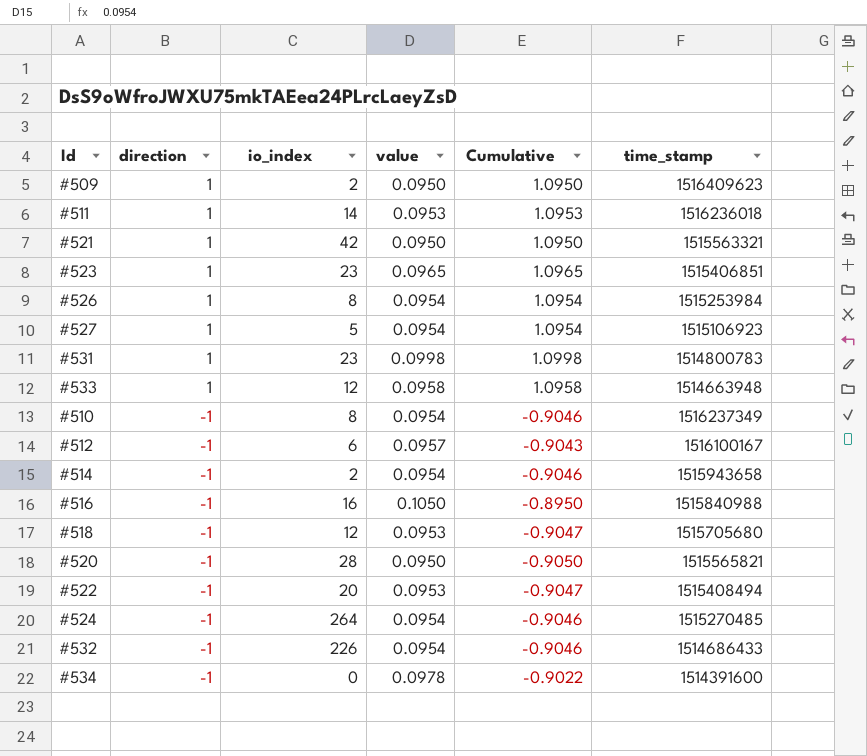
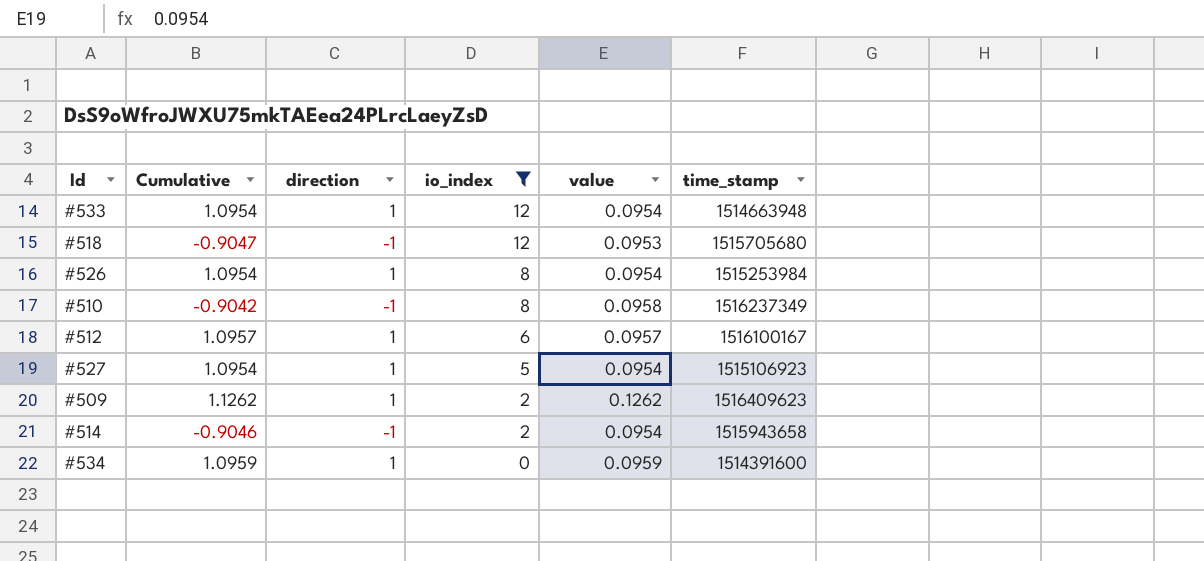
filter: none -> io_index <= 12
row order: direction descending -> io_index descending
column Cumulative | position: 5 -> 2
#533 | Cumulative: 1.0958 -> 1.0954
#533 | value: 0.0958 -> 0.0954
#510 | Cumulative: -0.9046 -> -0.9042
#510 | value: 0.0954 -> 0.0958
#512 | Cumulative: -0.9043 -> 1.0957
#512 | direction: -1 -> 1
#509 | Cumulative: 1.0950 -> 1.1262
#509 | value: 0.0950 -> 0.1262
#534 | Cumulative: -0.9022 -> 1.0959
#534 | direction: -1 -> 1
#534 | value: 0.0978 -> 0.0959

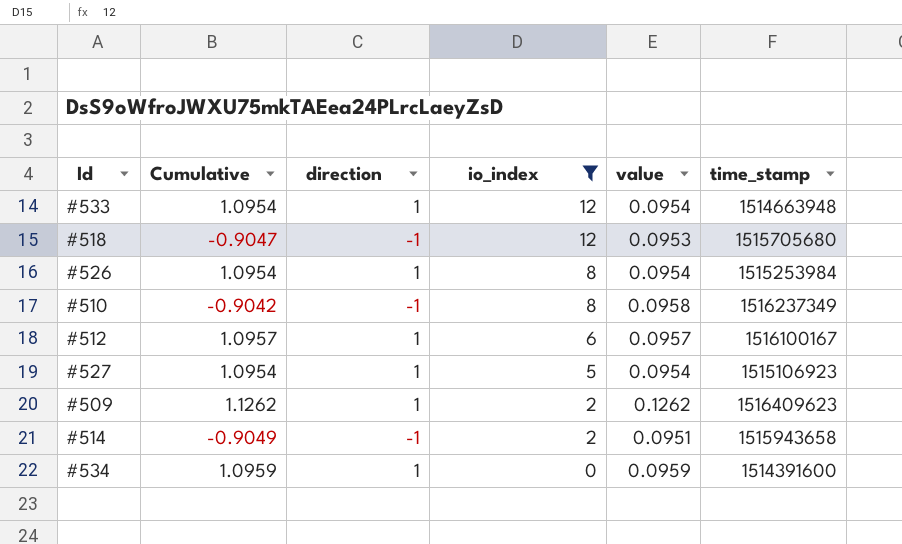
#514 | Cumulative: -0.9046 -> -0.9049
#514 | value: 0.0954 -> 0.0951

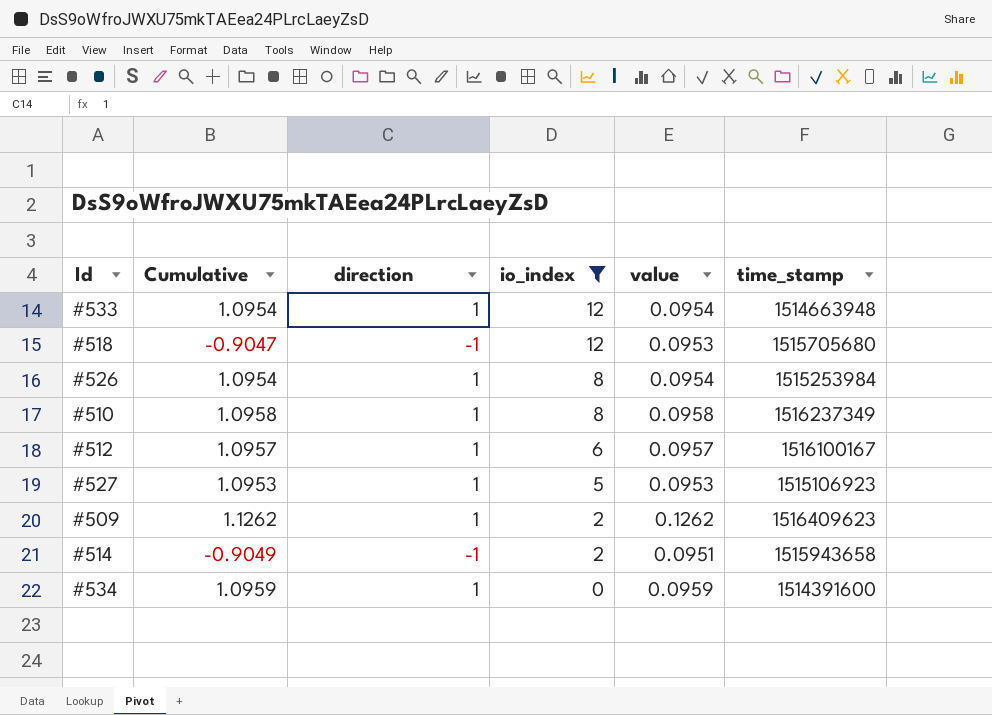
#510 | Cumulative: -0.9042 -> 1.0958
#510 | direction: -1 -> 1
#527 | Cumulative: 1.0954 -> 1.0953
#527 | value: 0.0954 -> 0.0953

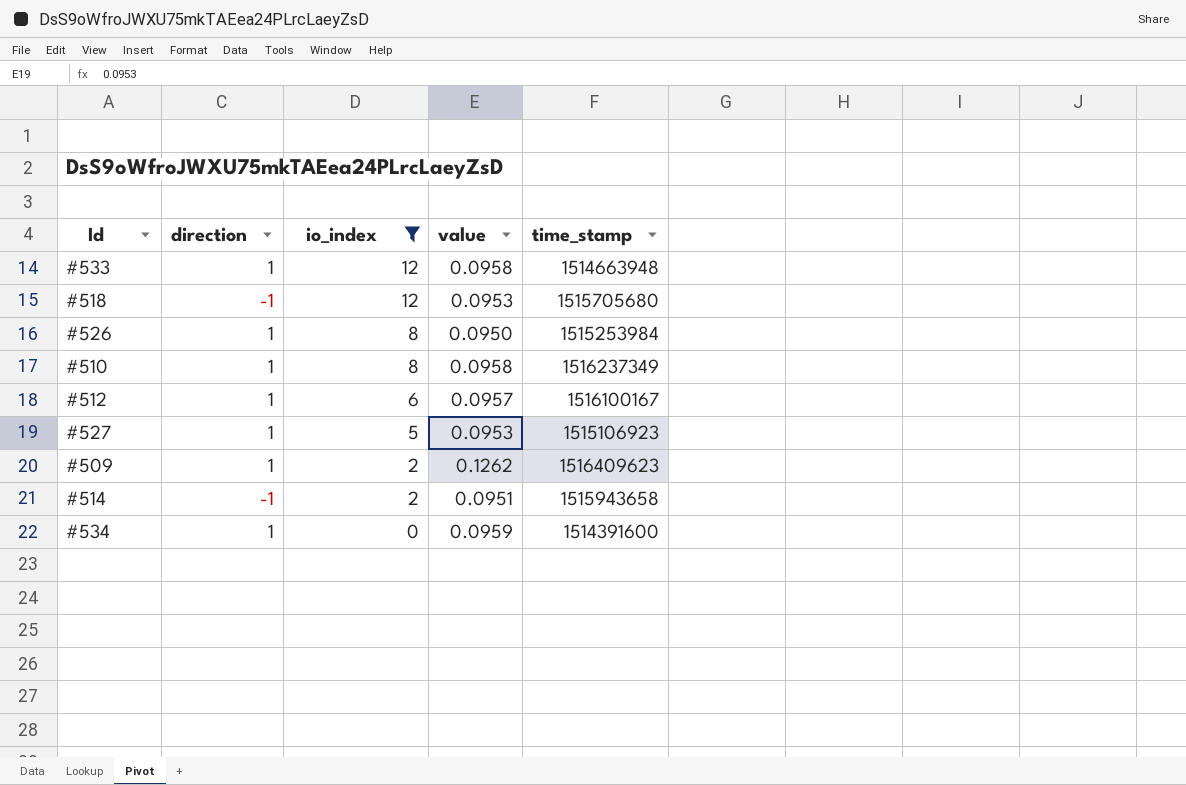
column Cumulative | formula: [direction] + [value] -> none
#533 | value: 0.0954 -> 0.0958
#526 | value: 0.0954 -> 0.0950

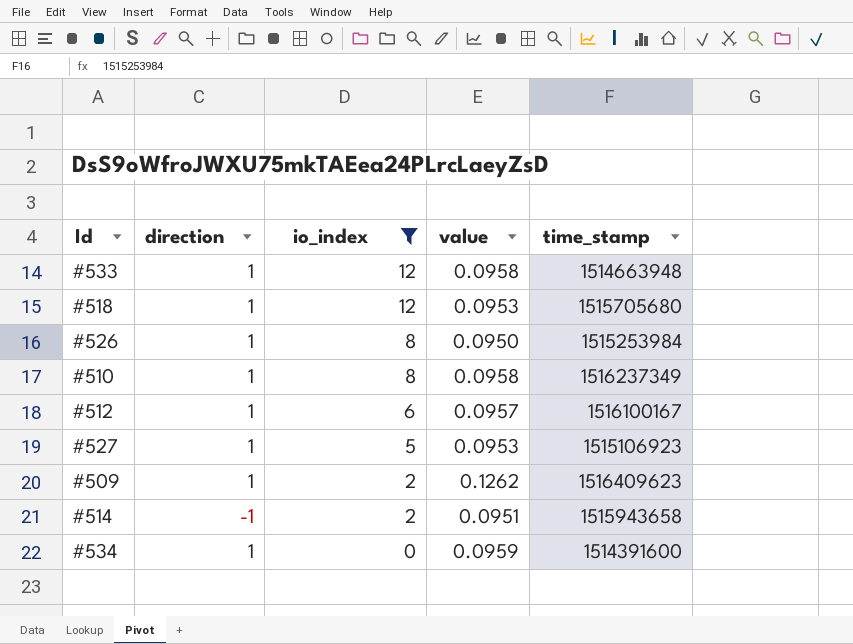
#518 | direction: -1 -> 1

